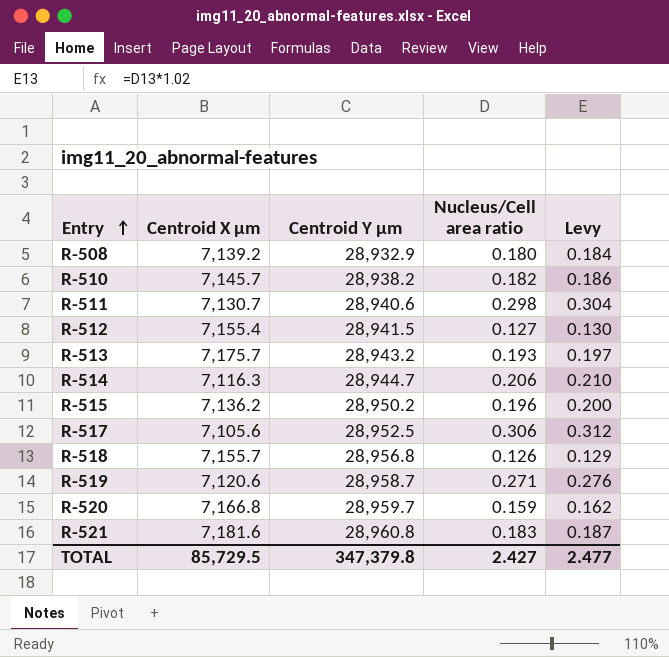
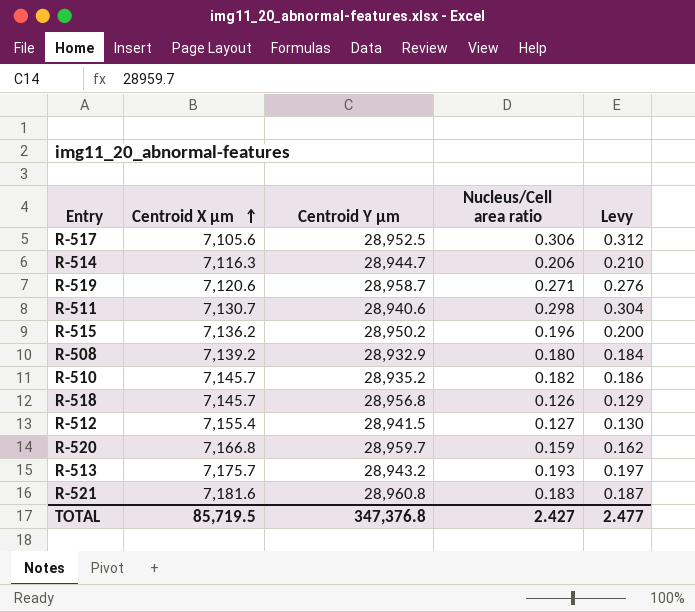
row order: Entry ascending -> Centroid X µm ascending
R-510 | Centroid Y µm: 28,938.2 -> 28,935.2
R-518 | Centroid X µm: 7,155.7 -> 7,145.7
TOTAL | Centroid X µm: 85,729.5 -> 85,719.5
TOTAL | Centroid Y µm: 347,379.8 -> 347,376.8

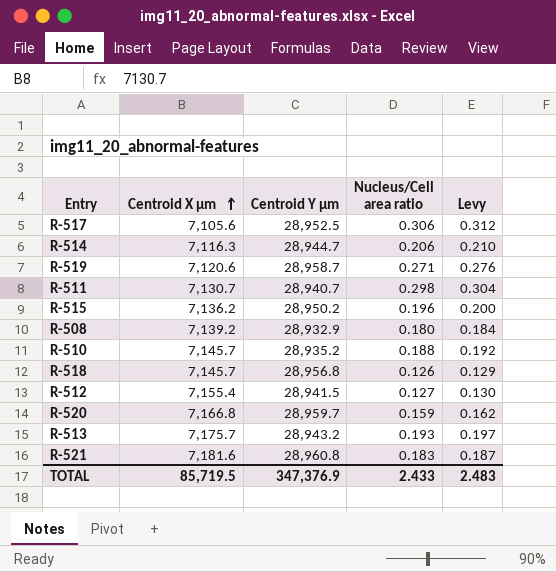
R-511 | Centroid Y µm: 28,940.6 -> 28,940.7
R-510 | Nucleus/Cell area ratio: 0.182 -> 0.188
R-510 | Levy: 0.186 -> 0.192
TOTAL | Centroid Y µm: 347,376.8 -> 347,376.9
TOTAL | Nucleus/Cell area ratio: 2.427 -> 2.433
TOTAL | Levy: 2.477 -> 2.483

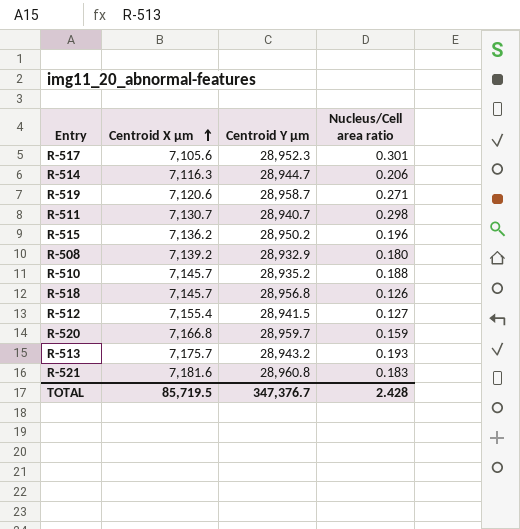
column Levy | formula: [Nucleus/Cell area ratio] * 1.02 -> none
R-517 | Centroid Y µm: 28,952.5 -> 28,952.3
R-517 | Nucleus/Cell area ratio: 0.306 -> 0.301
TOTAL | Centroid Y µm: 347,376.9 -> 347,376.7
TOTAL | Nucleus/Cell area ratio: 2.433 -> 2.428

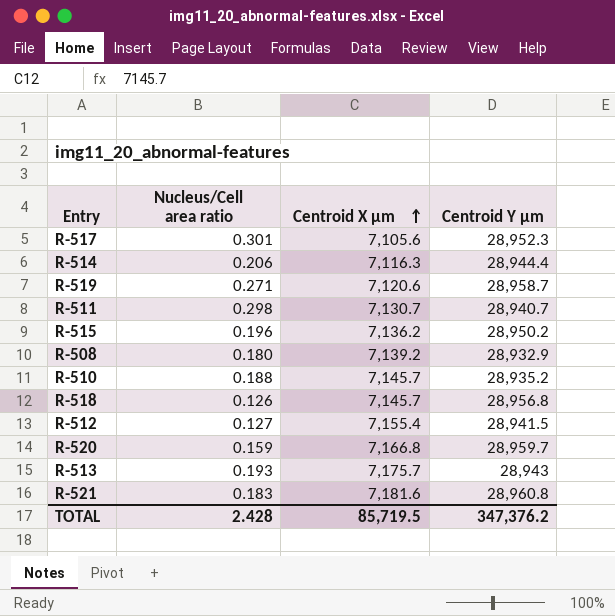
column Nucleus/Cell area ratio | position: 4 -> 2
R-514 | Centroid Y µm: 28,944.7 -> 28,944.4
R-513 | Centroid Y µm: 28,943.2 -> 28,943
TOTAL | Centroid Y µm: 347,376.7 -> 347,376.2

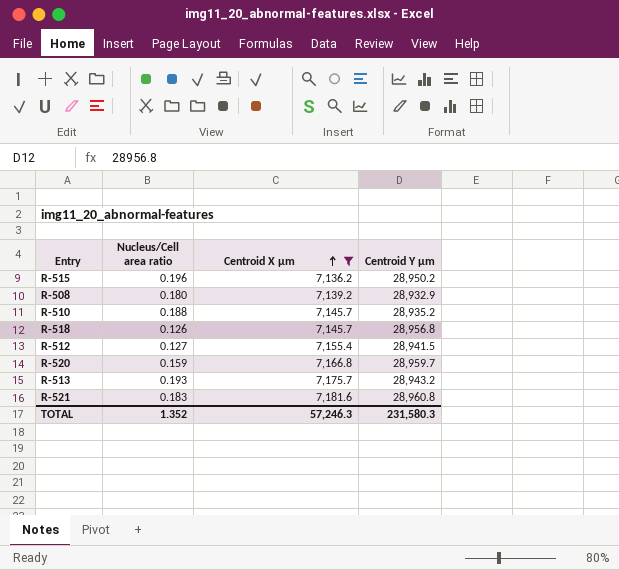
filter: none -> Centroid X µm >= 7,136.2
R-513 | Centroid Y µm: 28,943 -> 28,943.2
TOTAL | Nucleus/Cell area ratio: 2.428 -> 1.352
TOTAL | Centroid X µm: 85,719.5 -> 57,246.3
TOTAL | Centroid Y µm: 347,376.2 -> 231,580.3

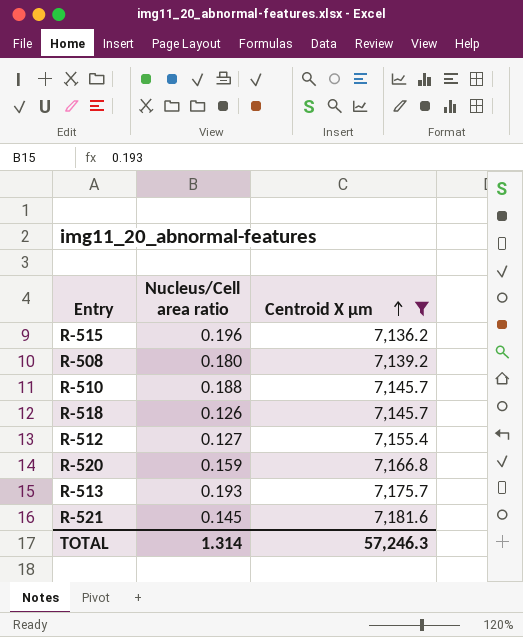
column Centroid Y µm | position: 4 -> none
R-521 | Nucleus/Cell area ratio: 0.183 -> 0.145
TOTAL | Nucleus/Cell area ratio: 1.352 -> 1.314

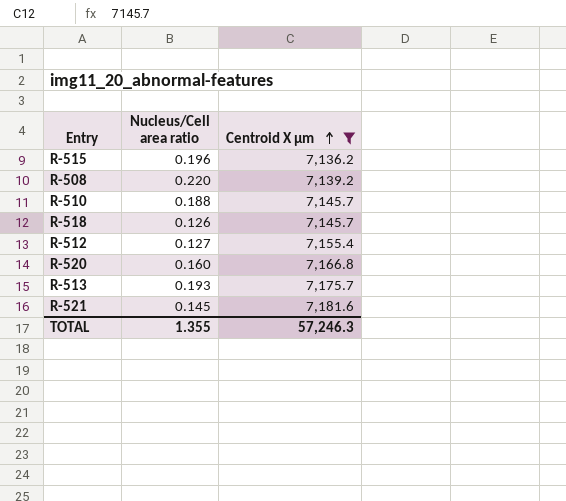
R-508 | Nucleus/Cell area ratio: 0.180 -> 0.220
R-520 | Nucleus/Cell area ratio: 0.159 -> 0.160
TOTAL | Nucleus/Cell area ratio: 1.314 -> 1.355

